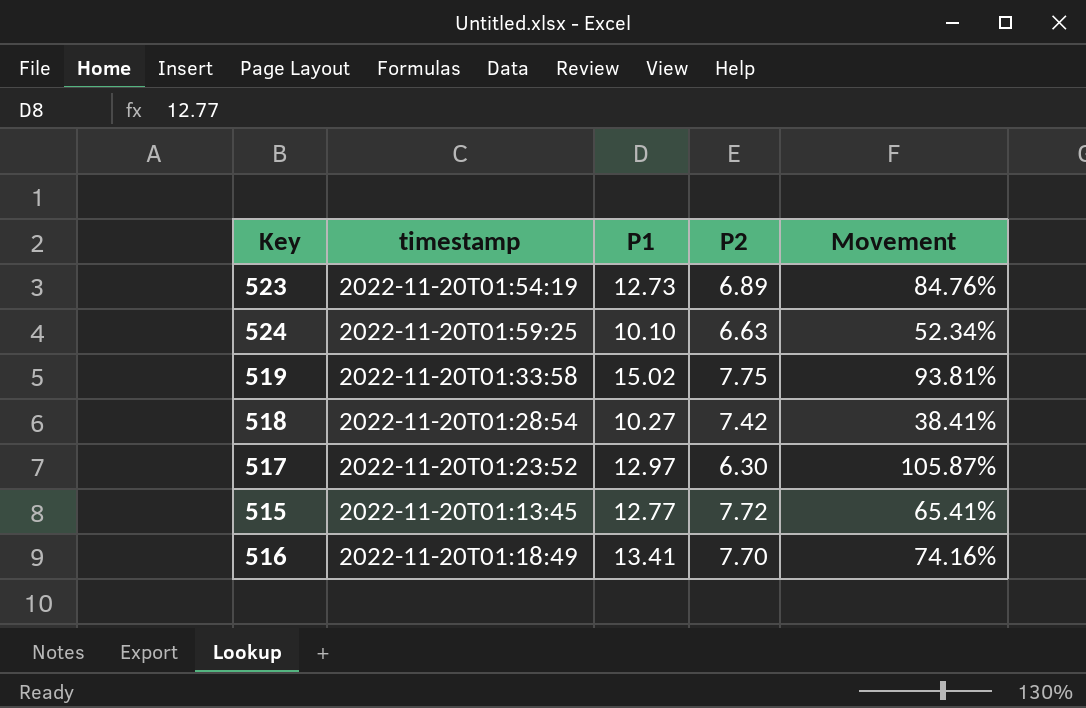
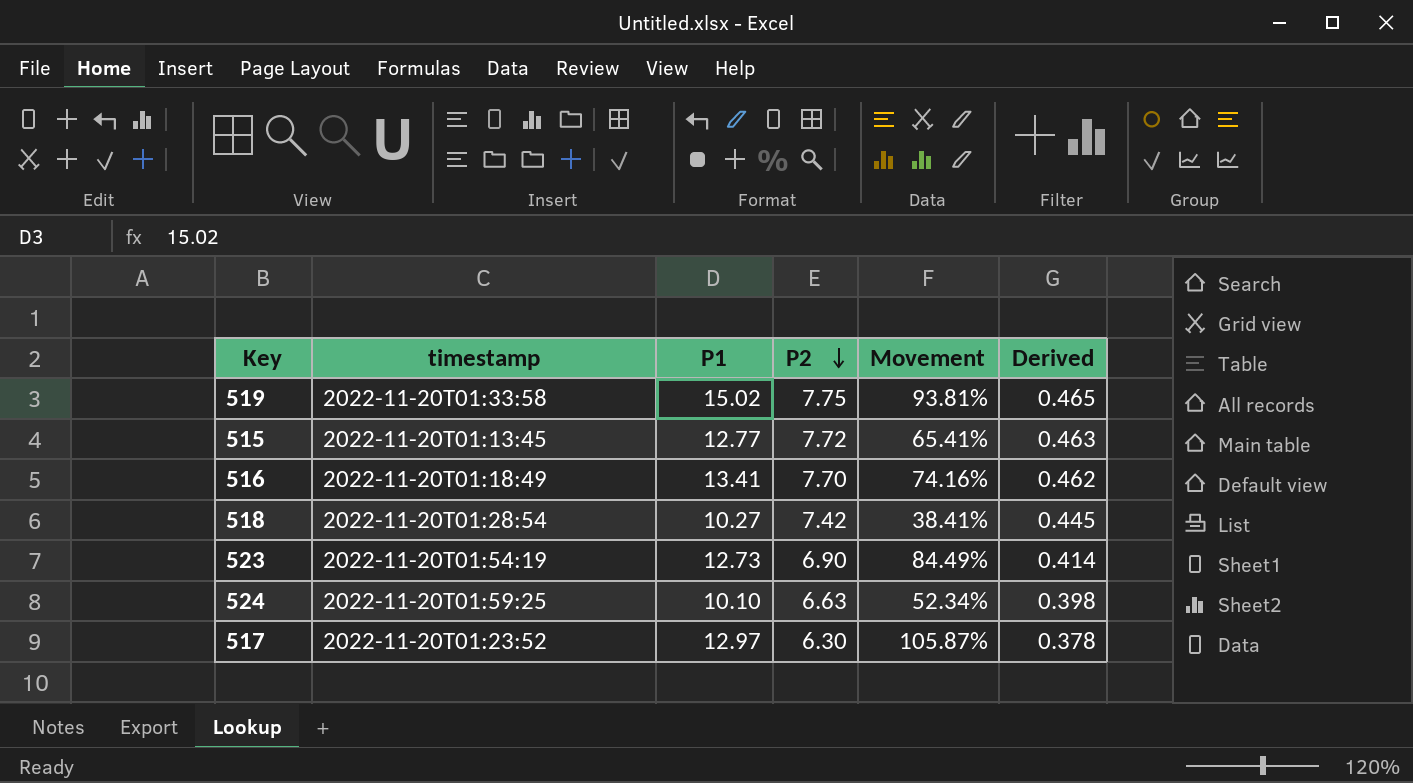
row order: none -> P2 descending
column Derived | formula: none -> [P2] * 0.06
523 | P2: 6.89 -> 6.90
523 | Movement: 84.76% -> 84.49%

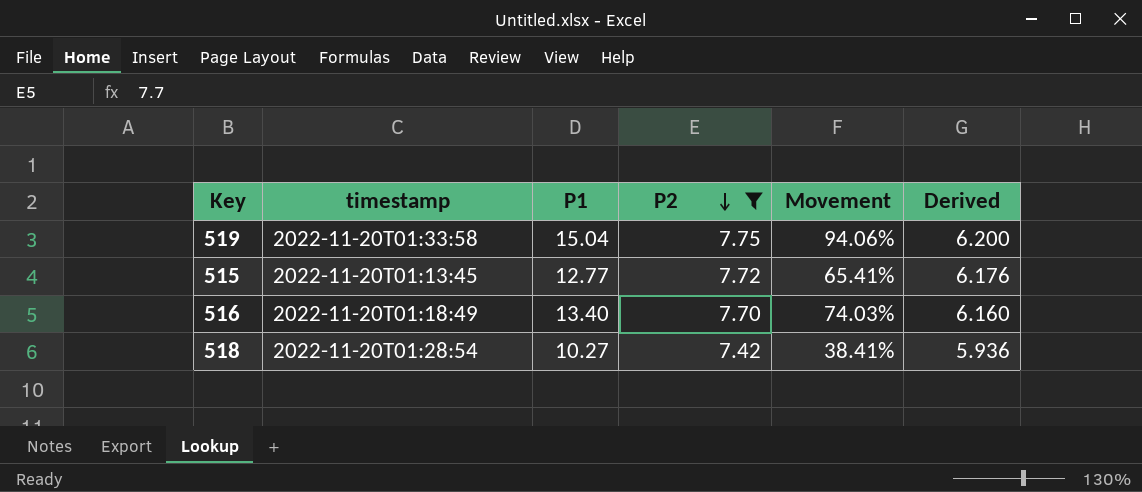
filter: none -> P2 >= 7.42
column Derived | formula: [P2] * 0.06 -> [P2] * 0.8
519 | P1: 15.02 -> 15.04
519 | Movement: 93.81% -> 94.06%
516 | P1: 13.41 -> 13.40
516 | Movement: 74.16% -> 74.03%

